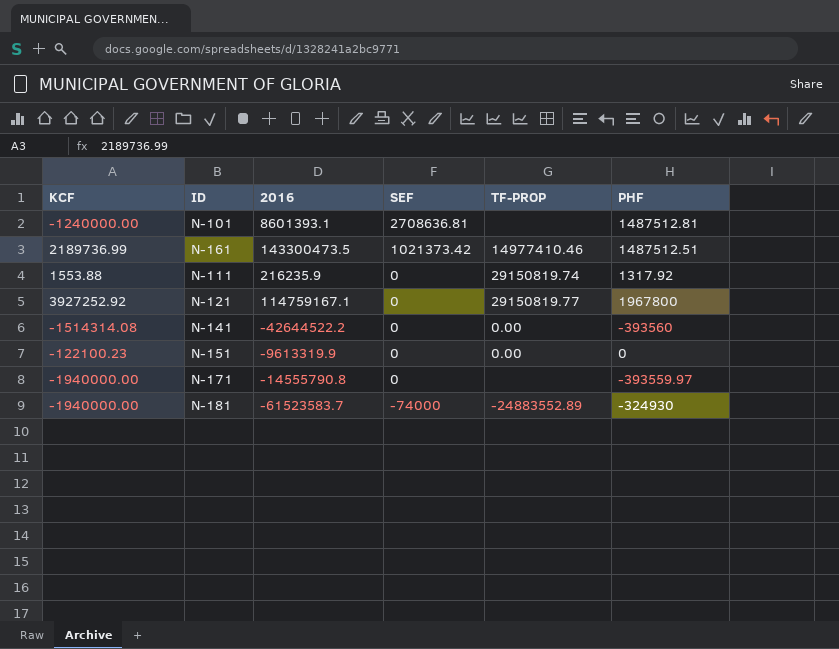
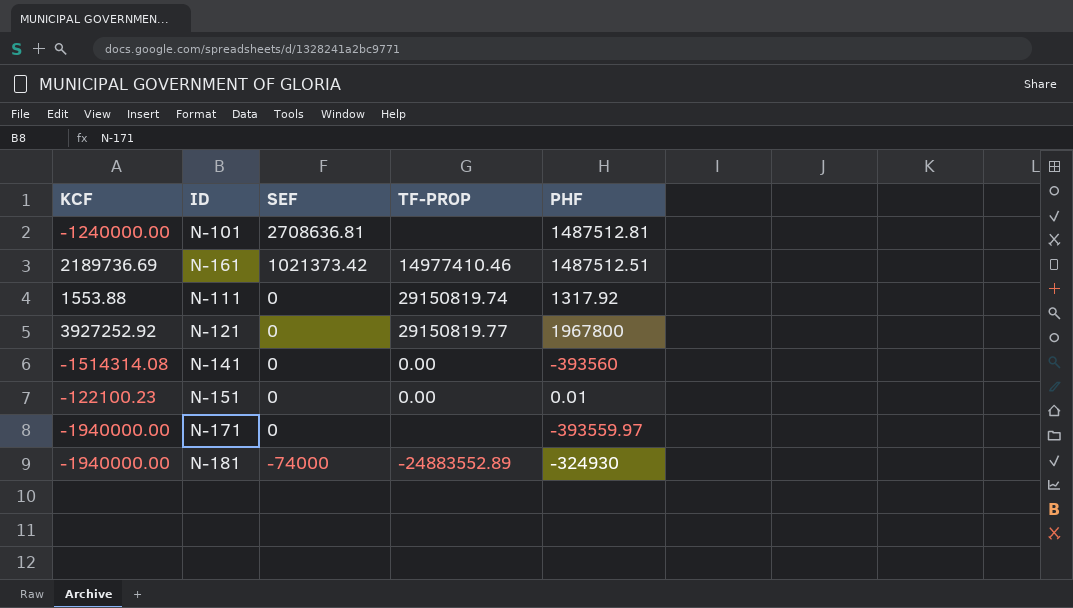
column 2016 | position: 3 -> none
N-161 | KCF: 2189736.99 -> 2189736.69
N-151 | PHF: 0 -> 0.01

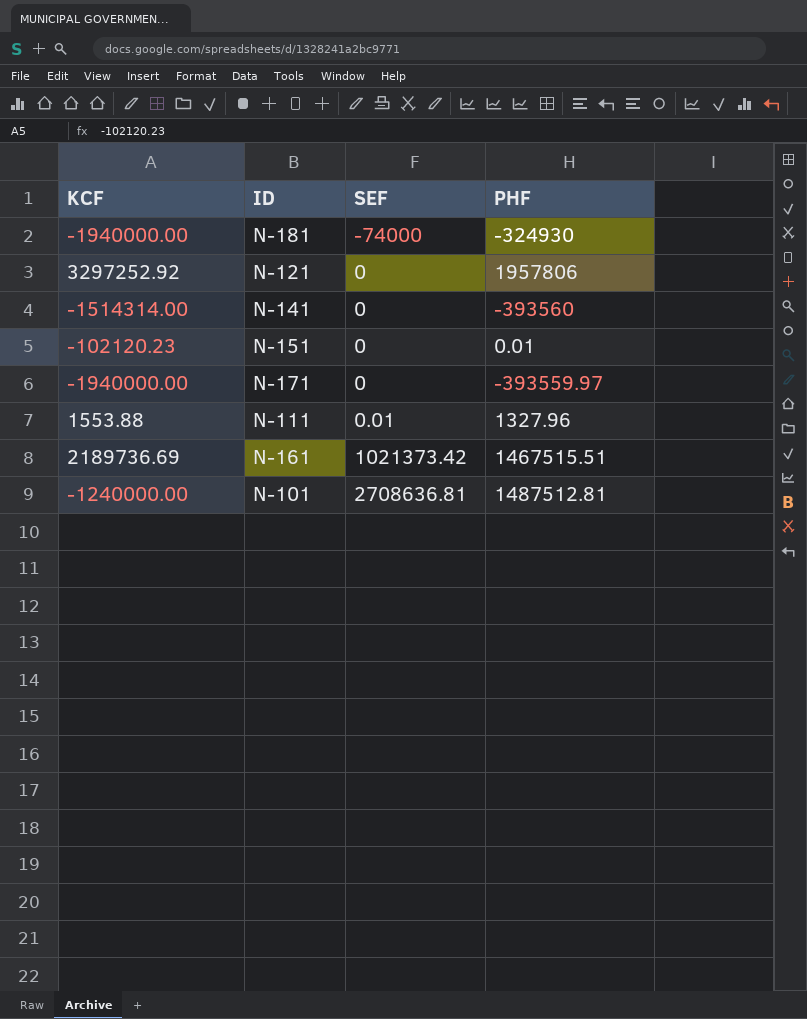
row order: SEF descending -> SEF ascending
column TF-PROP | position: 4 -> none
N-121 | KCF: 3927252.92 -> 3297252.92
N-121 | PHF: 1967800 -> 1957806
N-141 | KCF: -1514314.08 -> -1514314.00
N-151 | KCF: -122100.23 -> -102120.23
N-111 | SEF: 0 -> 0.01
N-111 | PHF: 1317.92 -> 1327.96
N-161 | PHF: 1487512.51 -> 1467515.51

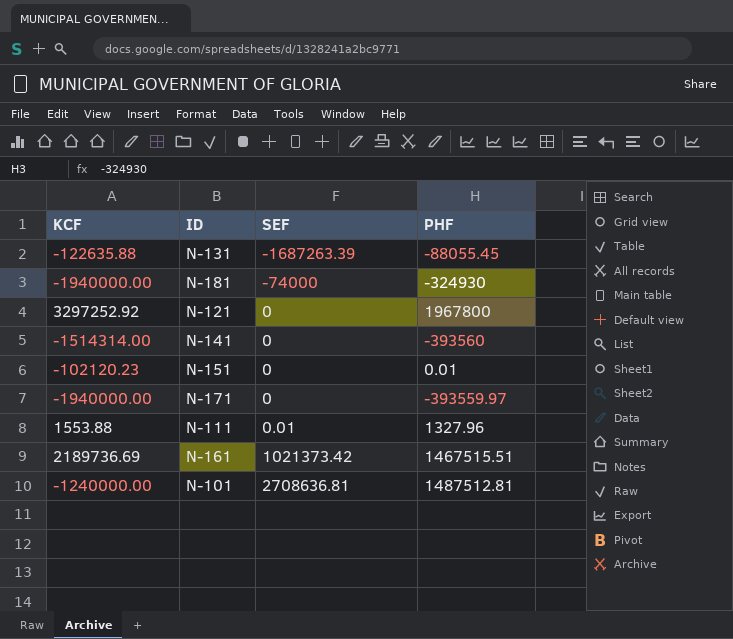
row N-131: none -> -122635.88 | -1687263.39 | -88055.45
N-121 | PHF: 1957806 -> 1967800

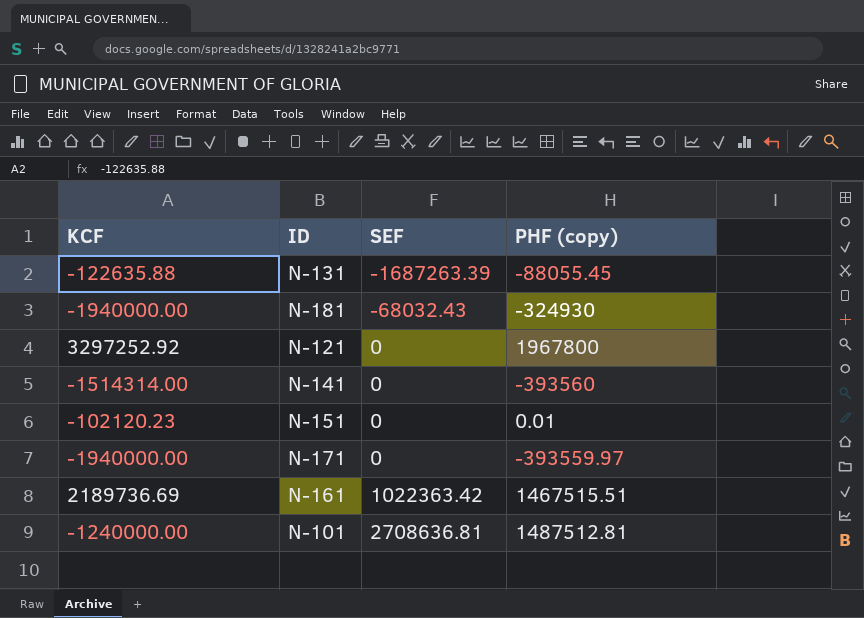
column name: PHF -> PHF (copy)
row N-111: 1553.88 | 0.01 | 1327.96 -> none
N-181 | SEF: -74000 -> -68032.43
N-161 | SEF: 1021373.42 -> 1022363.42

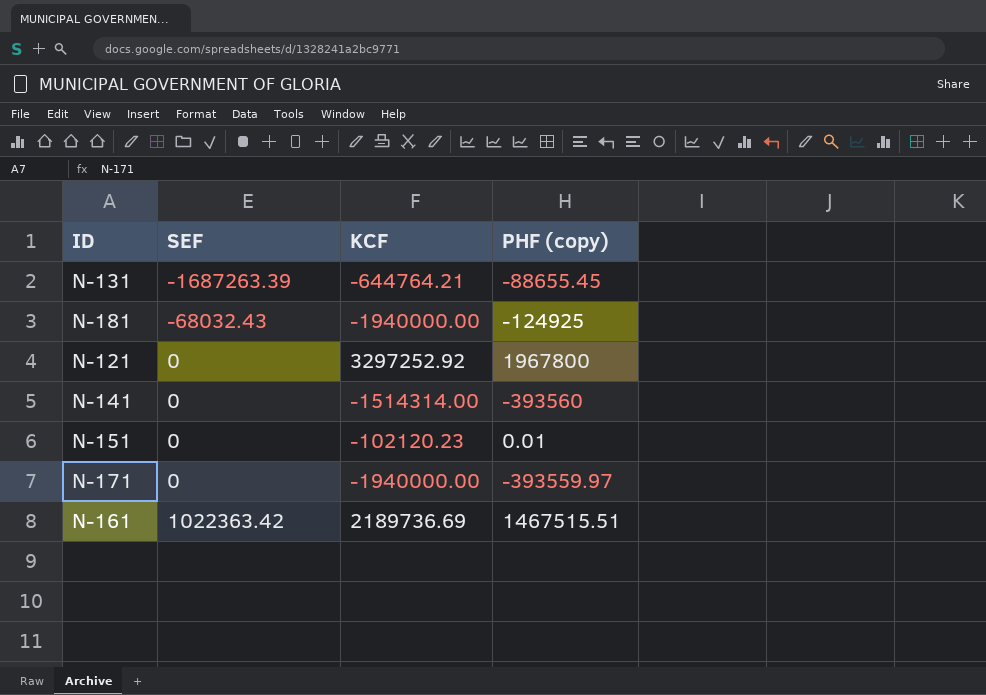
column KCF | position: 1 -> 3
row N-101: -1240000.00 | 2708636.81 | 1487512.81 -> none
N-131 | KCF: -122635.88 -> -644764.21
N-131 | PHF (copy): -88055.45 -> -88655.45
N-181 | PHF (copy): -324930 -> -124925

